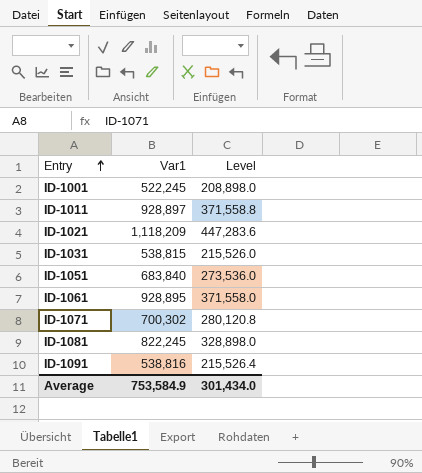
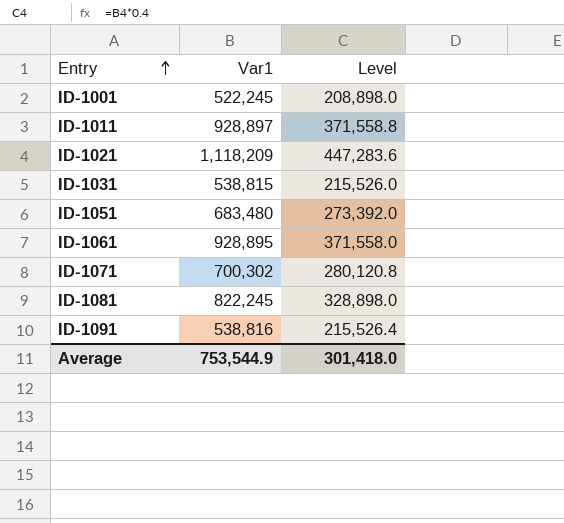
ID-1051 | Var1: 683,840 -> 683,480
ID-1051 | Level: 273,536.0 -> 273,392.0
Average | Var1: 753,584.9 -> 753,544.9
Average | Level: 301,434.0 -> 301,418.0

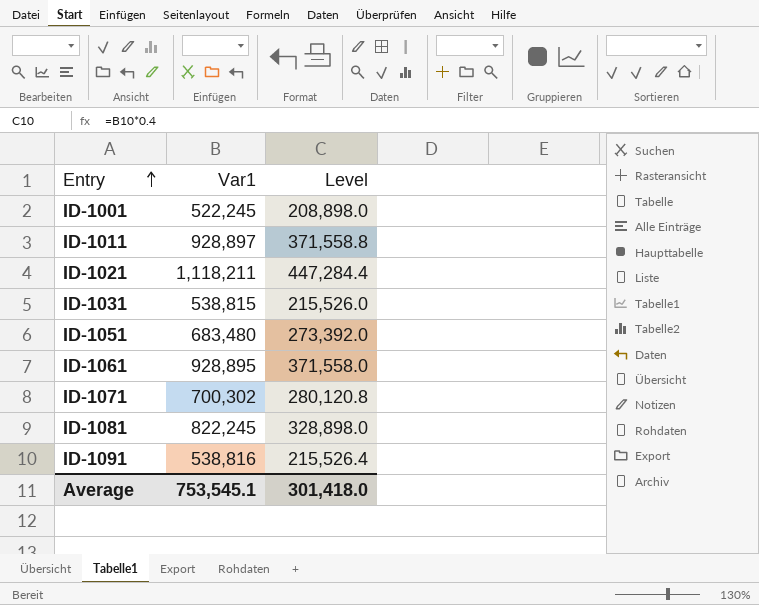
ID-1021 | Var1: 1,118,209 -> 1,118,211
ID-1021 | Level: 447,283.6 -> 447,284.4
Average | Var1: 753,544.9 -> 753,545.1

